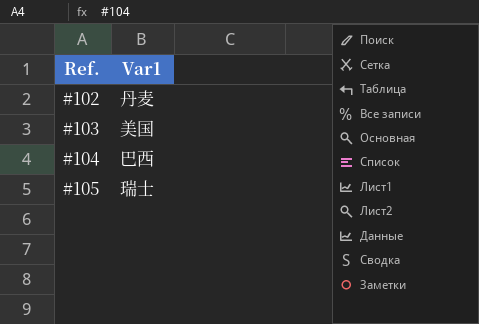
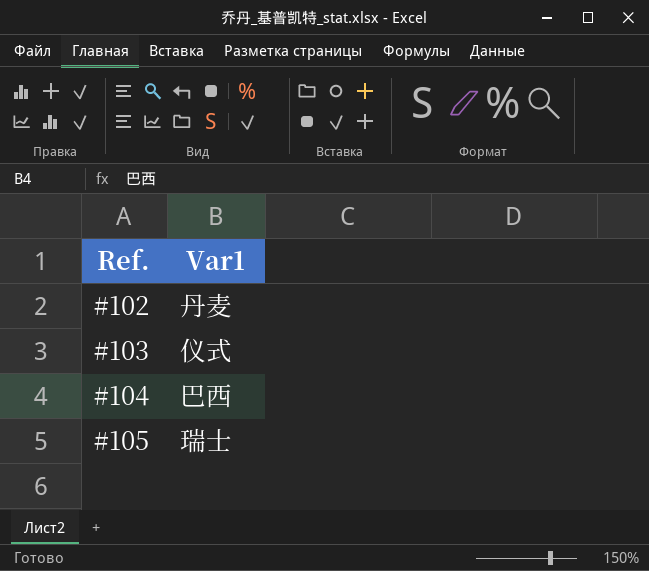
#103 | Var1: 美国 -> 仪式

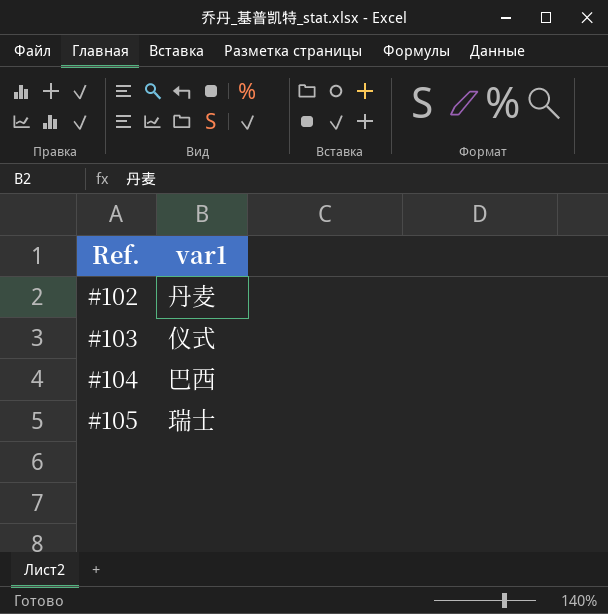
column name: Var1 -> var1

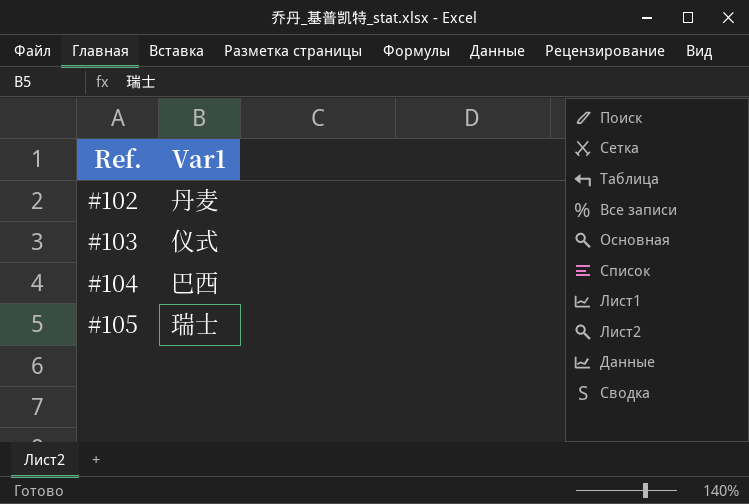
column name: var1 -> Var1

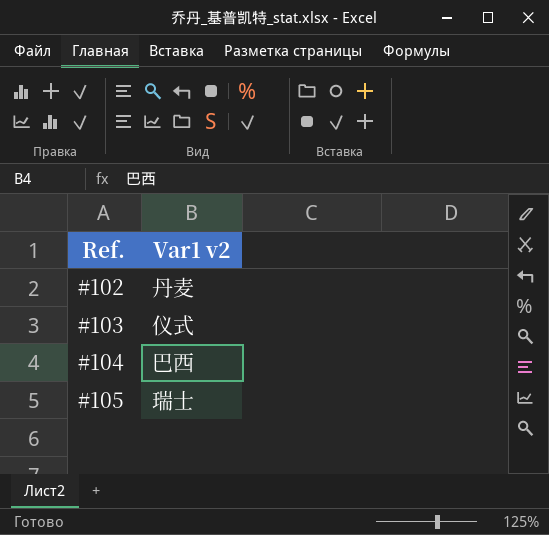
column name: Var1 -> Var1 v2

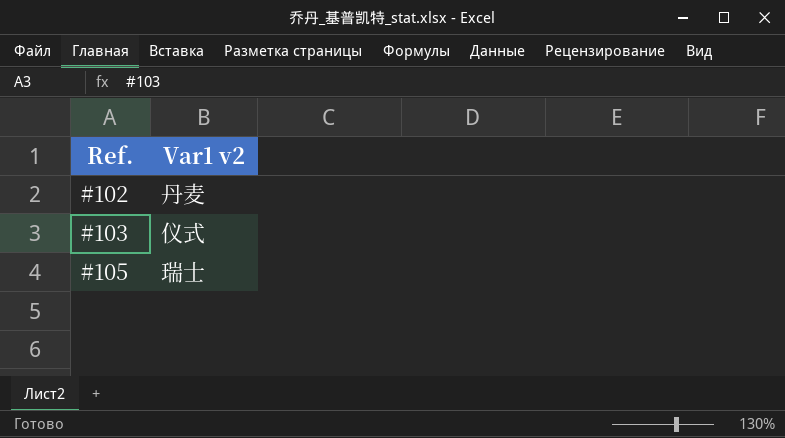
row #104: 巴西 -> none

